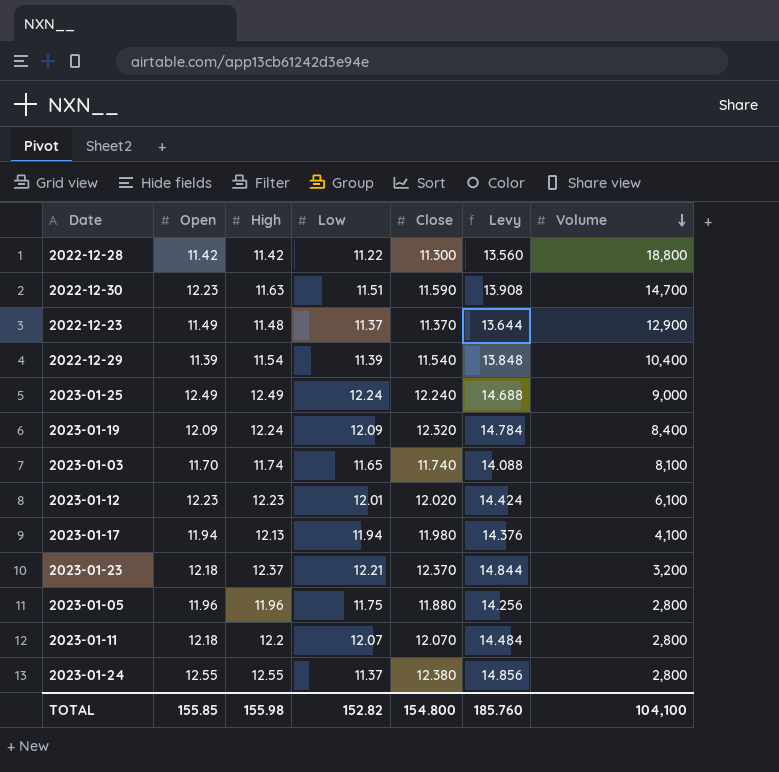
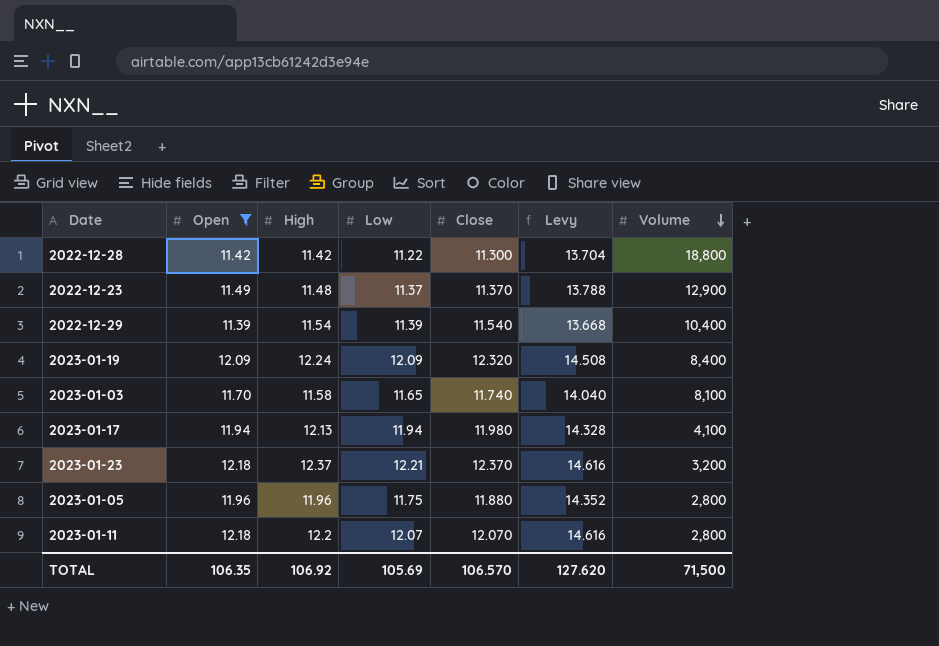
filter: none -> Open <= 12.18
column Levy | formula: [Close] * 1.2 -> [Open] * 1.2
2023-01-03 | High: 11.74 -> 11.58
TOTAL | Open: 155.85 -> 106.35
TOTAL | High: 155.98 -> 106.92
TOTAL | Low: 152.82 -> 105.69
TOTAL | Close: 154.800 -> 106.570
TOTAL | Levy: 185.760 -> 127.620
TOTAL | Volume: 104,100 -> 71,500

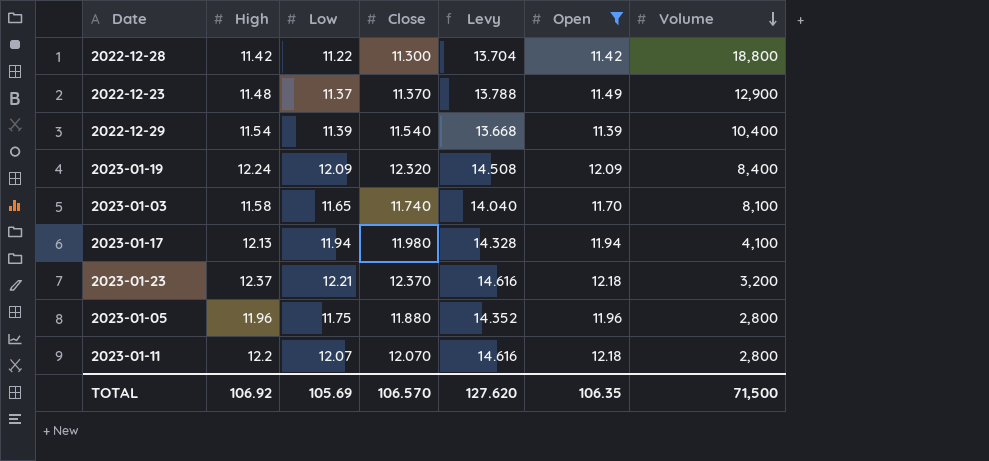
column Open | position: 2 -> 6

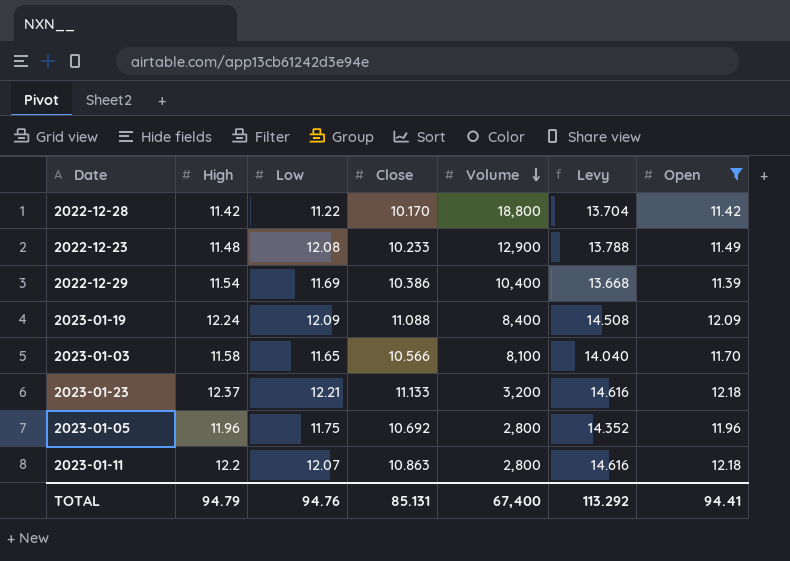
column Volume | position: 7 -> 5
row 2023-01-17: 12.13 | 11.94 | 11.980 | 14.328 | 11.94 | 4,100 -> none
2022-12-28 | Close: 11.300 -> 10.170
2022-12-23 | Low: 11.37 -> 12.08
2022-12-23 | Close: 11.370 -> 10.233
2022-12-29 | Low: 11.39 -> 11.69
2022-12-29 | Close: 11.540 -> 10.386
2023-01-19 | Close: 12.320 -> 11.088
2023-01-03 | Close: 11.740 -> 10.566
2023-01-23 | Close: 12.370 -> 11.133
2023-01-05 | Close: 11.880 -> 10.692
2023-01-11 | Close: 12.070 -> 10.863
TOTAL | High: 106.92 -> 94.79
TOTAL | Low: 105.69 -> 94.76
TOTAL | Close: 106.570 -> 85.131
TOTAL | Volume: 71,500 -> 67,400
TOTAL | Levy: 127.620 -> 113.292
TOTAL | Open: 106.35 -> 94.41

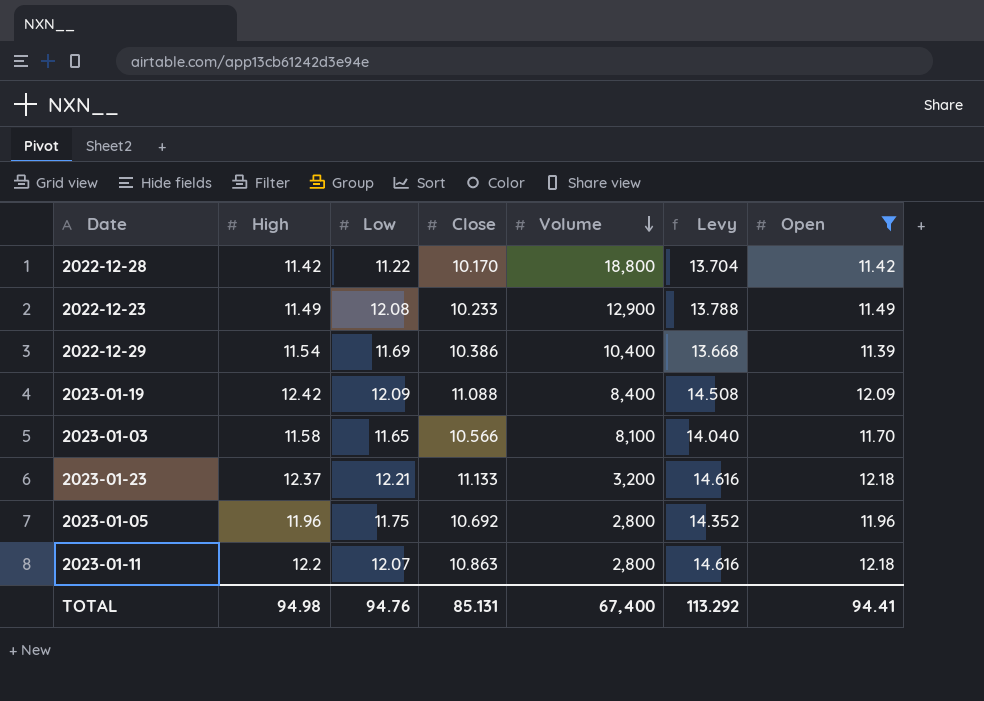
2022-12-23 | High: 11.48 -> 11.49
2023-01-19 | High: 12.24 -> 12.42
TOTAL | High: 94.79 -> 94.98

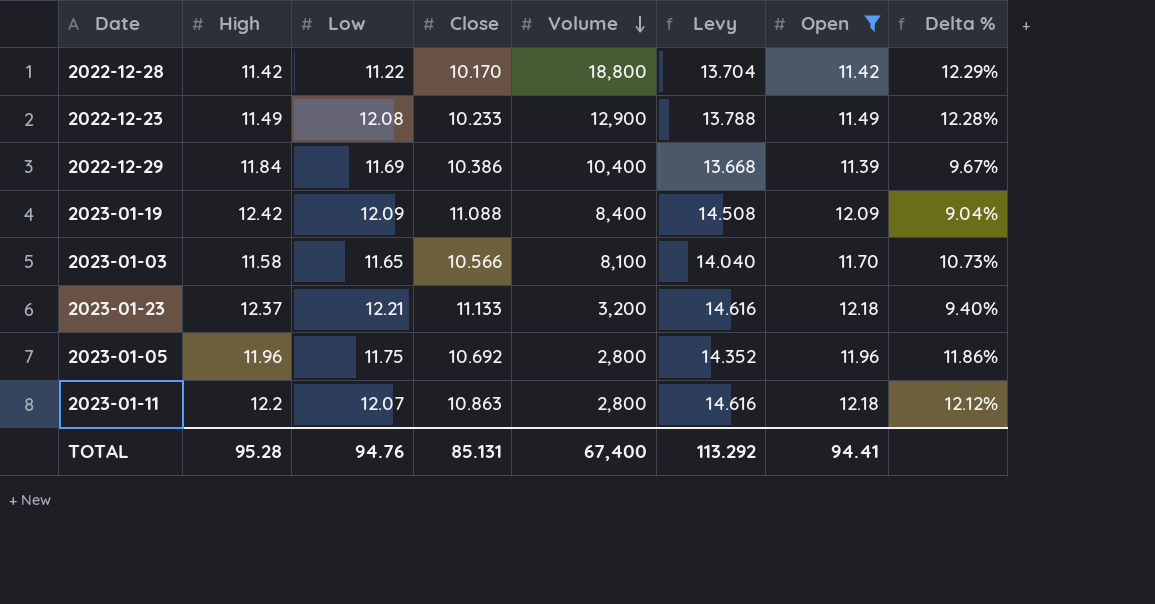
column Delta % | formula: none -> ([Open] - [Close]) / [Close]
2022-12-29 | High: 11.54 -> 11.84
TOTAL | High: 94.98 -> 95.28

